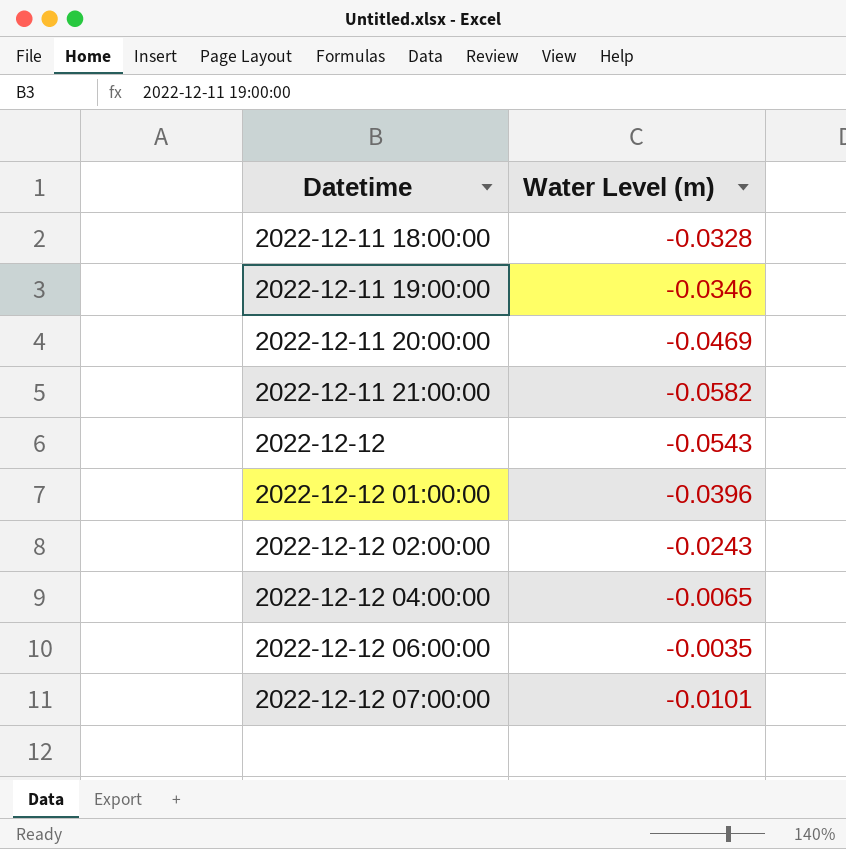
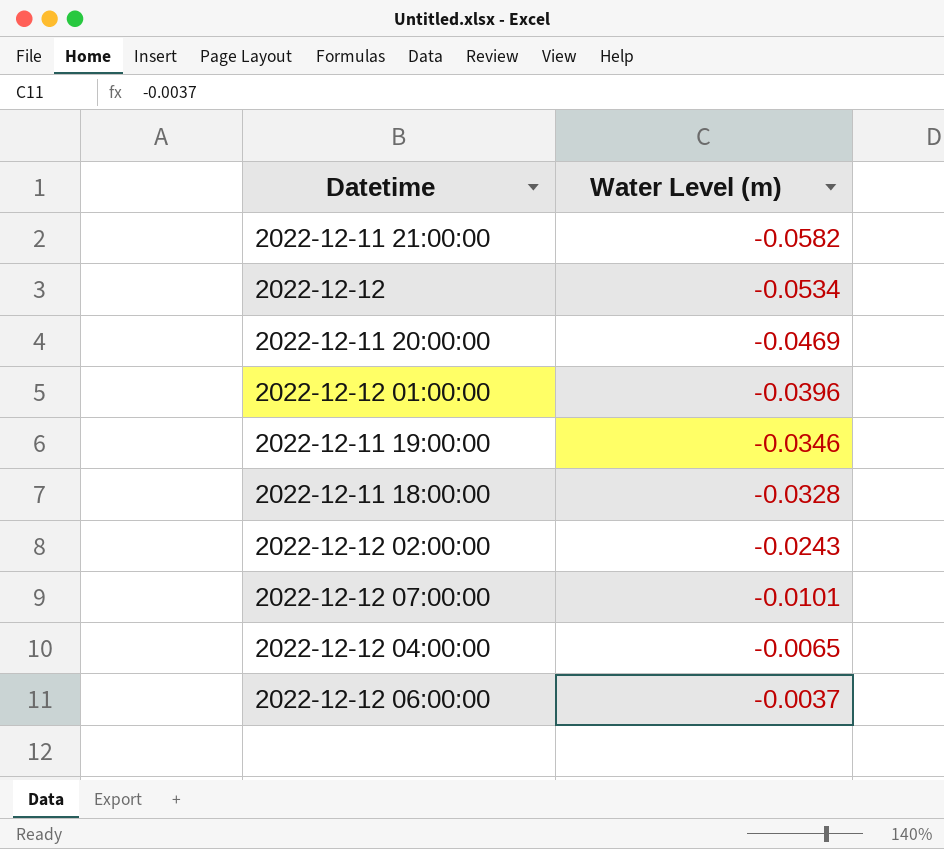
row order: Datetime ascending -> Water Level (m) ascending
2022-12-12 | Water Level (m): -0.0543 -> -0.0534
2022-12-12 06:00:00 | Water Level (m): -0.0035 -> -0.0037

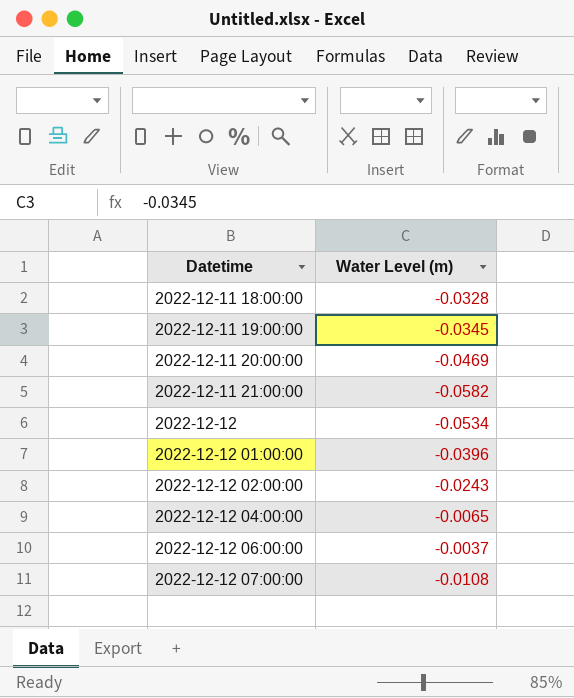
row order: Water Level (m) ascending -> Datetime ascending
2022-12-11 19:00:00 | Water Level (m): -0.0346 -> -0.0345
2022-12-12 07:00:00 | Water Level (m): -0.0101 -> -0.0108

